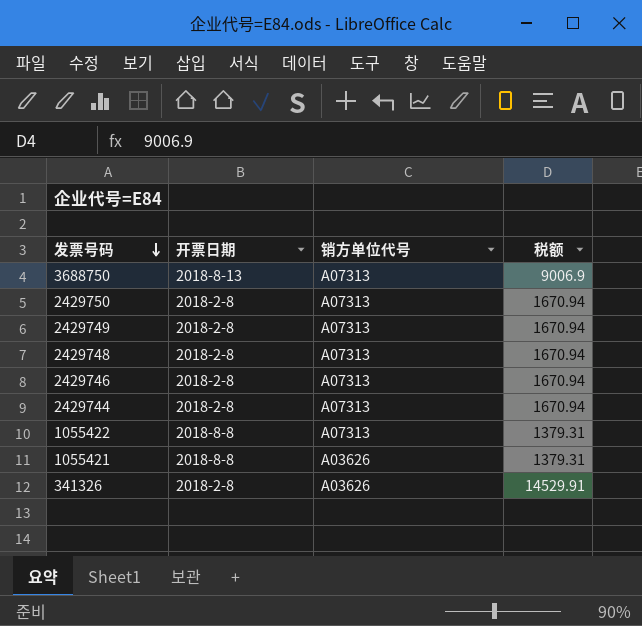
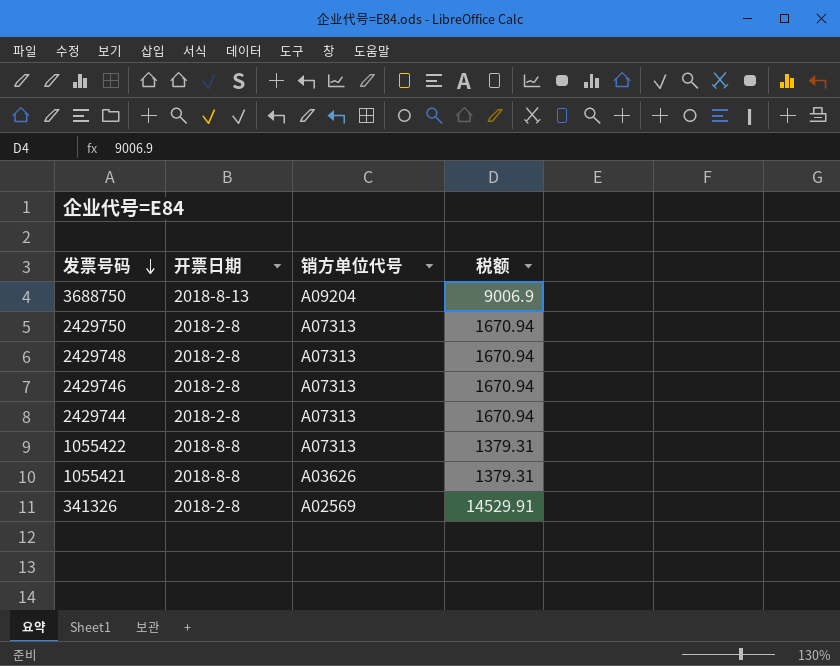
row 2429749: 2018-2-8 | A07313 | 1670.94 -> none
3688750 | 销方单位代号: A07313 -> A09204
341326 | 销方单位代号: A03626 -> A02569

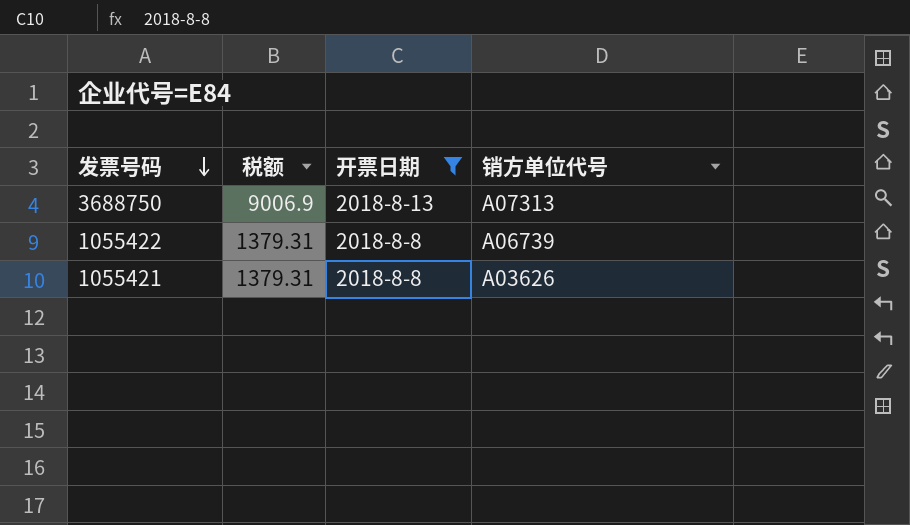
filter: none -> 开票日期 != 2018-2-8
column 税额 | position: 4 -> 2
3688750 | 销方单位代号: A09204 -> A07313
1055422 | 销方单位代号: A07313 -> A06739

